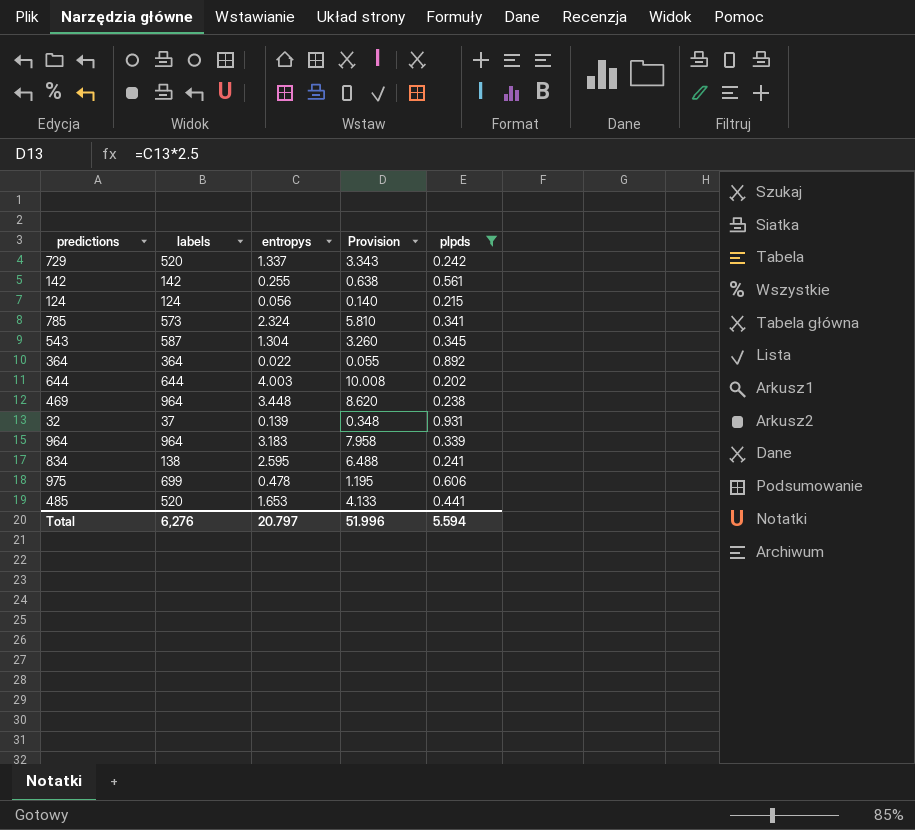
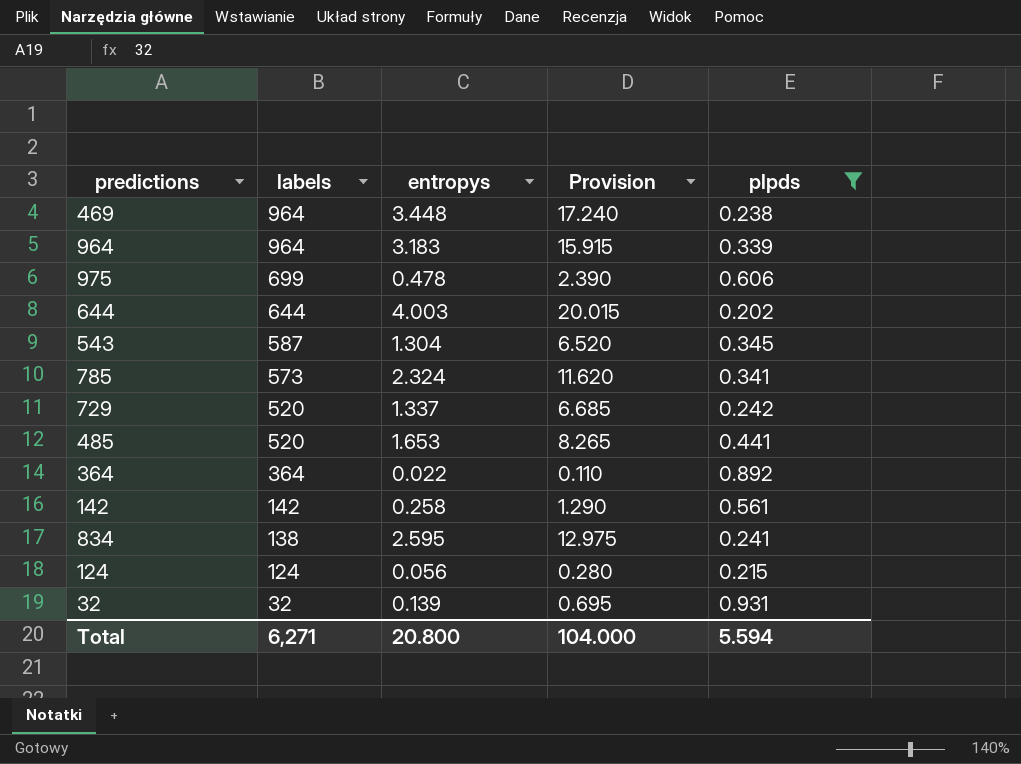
row order: none -> labels descending
column Provision | formula: [entropys] * 2.5 -> [entropys] * 5
142 | entropys: 0.255 -> 0.258
32 | labels: 37 -> 32
Total | labels: 6,276 -> 6,271
Total | entropys: 20.797 -> 20.800
Total | Provision: 51.996 -> 104.000

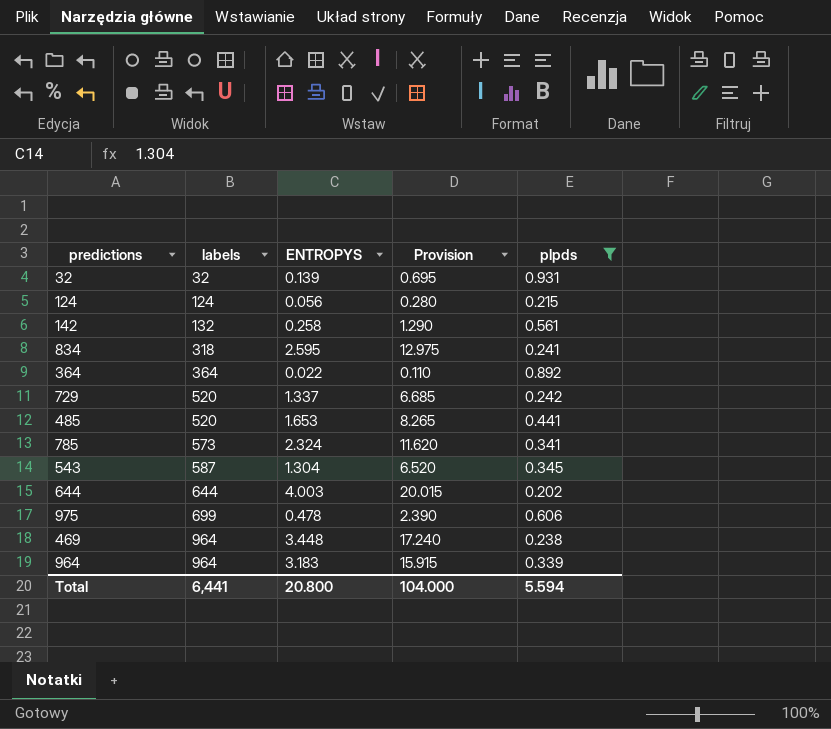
row order: labels descending -> labels ascending
column name: entropys -> ENTROPYS
142 | labels: 142 -> 132
834 | labels: 138 -> 318
Total | labels: 6,271 -> 6,441

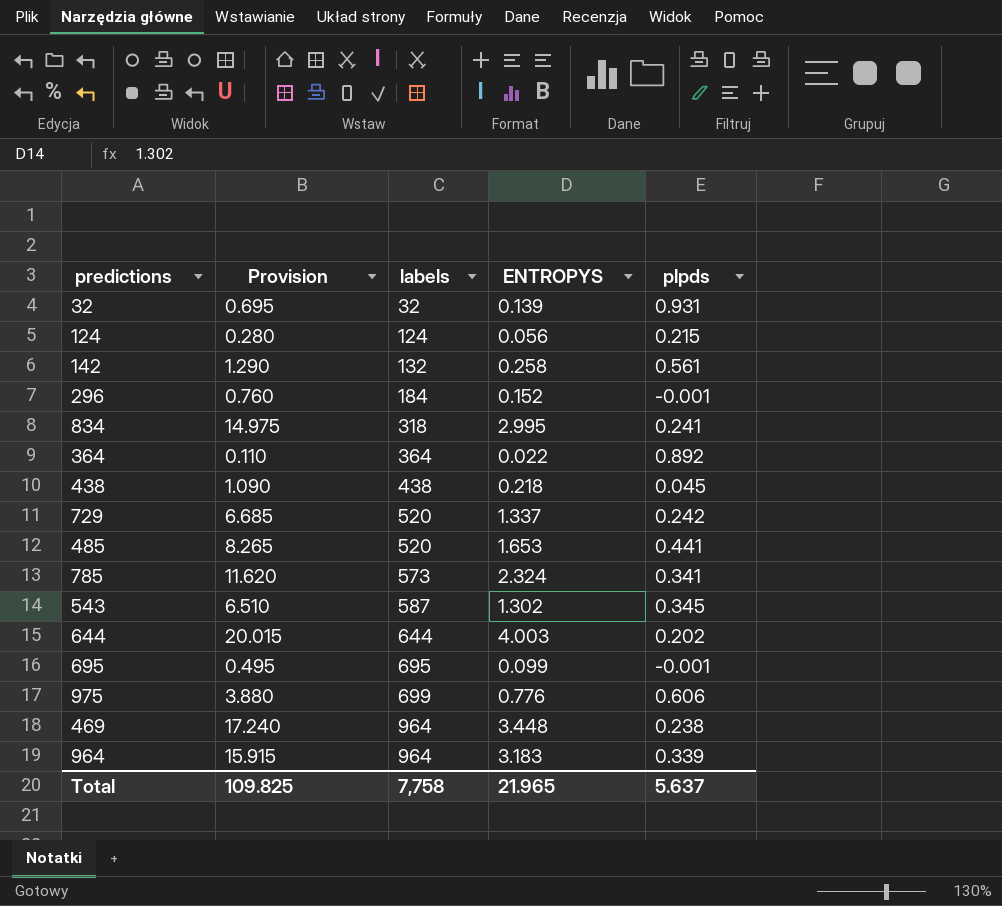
filter: plpds >= 0.202 -> none
column Provision | position: 4 -> 2
834 | Provision: 12.975 -> 14.975
834 | ENTROPYS: 2.595 -> 2.995
543 | Provision: 6.520 -> 6.510
543 | ENTROPYS: 1.304 -> 1.302
975 | Provision: 2.390 -> 3.880
975 | ENTROPYS: 0.478 -> 0.776
Total | Provision: 104.000 -> 109.825
Total | labels: 6,441 -> 7,758
Total | ENTROPYS: 20.800 -> 21.965
Total | plpds: 5.594 -> 5.637

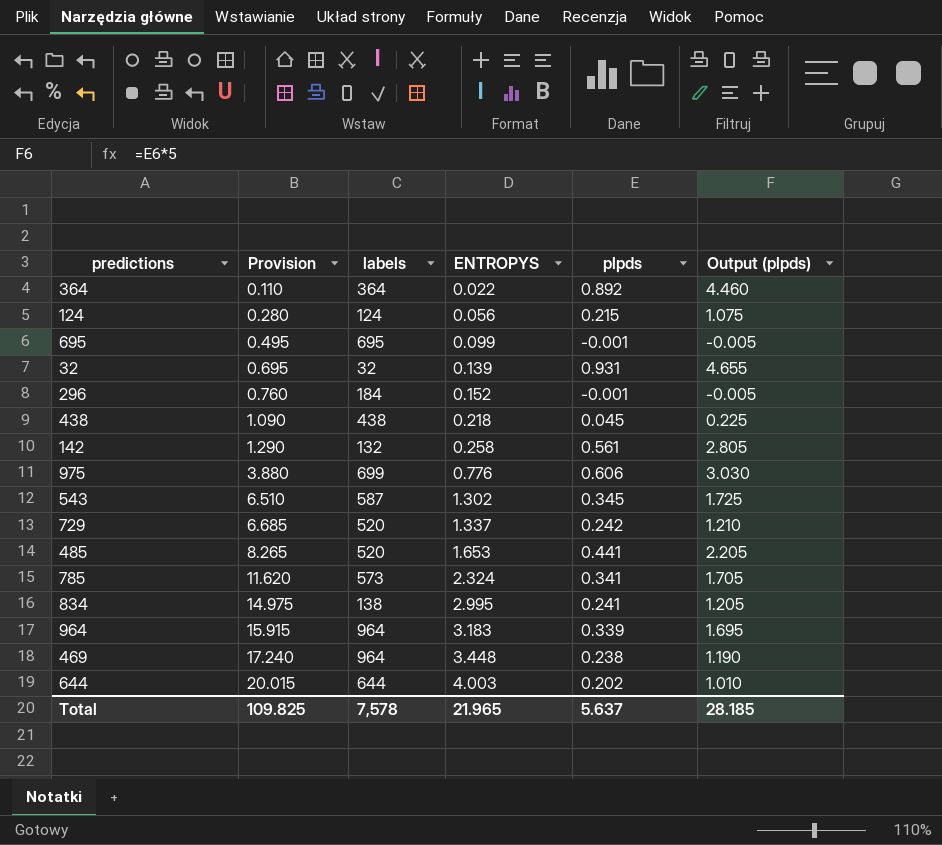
row order: labels ascending -> Provision ascending
column Output (plpds) | formula: none -> [plpds] * 5
834 | labels: 318 -> 138
Total | labels: 7,758 -> 7,578

